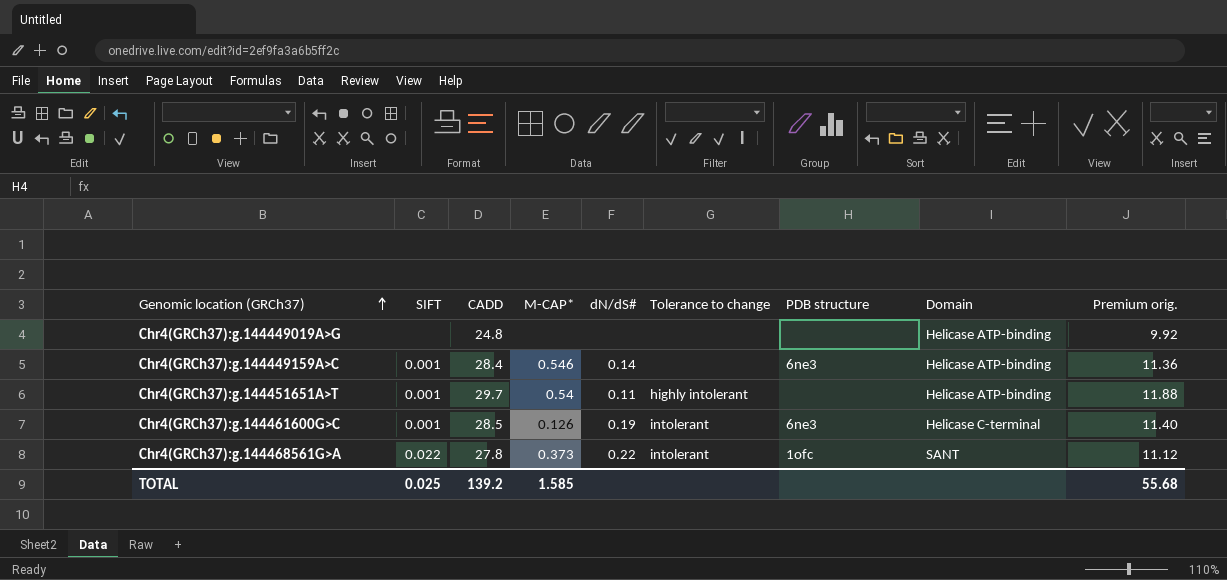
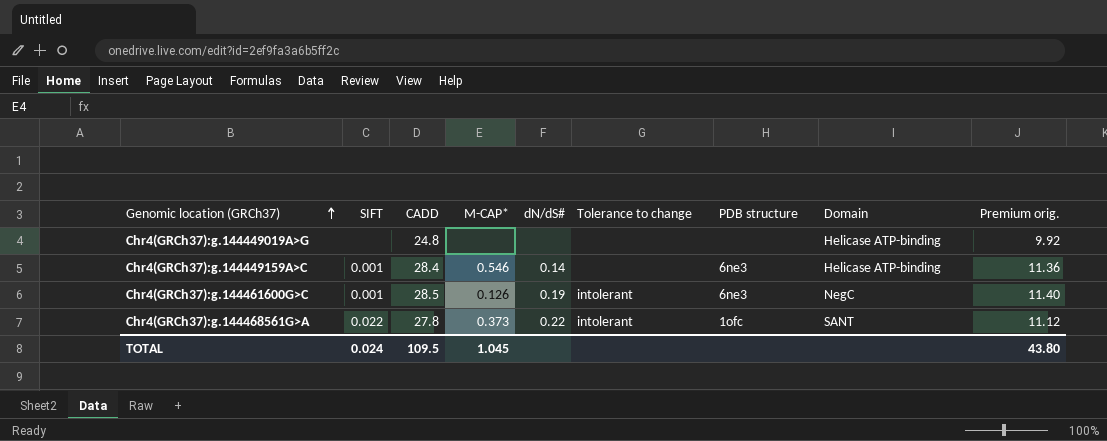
row Chr4(GRCh37):g.144451651A>T: 0.001 | 29.7 | 0.54 | 0.11 | highly intolerant | none | Helicase ATP-binding | 11.88 -> none
Chr4(GRCh37):g.144461600G>C | Domain: Helicase C-terminal -> NegC
TOTAL | SIFT: 0.025 -> 0.024
TOTAL | CADD: 139.2 -> 109.5
TOTAL | M-CAP*: 1.585 -> 1.045
TOTAL | Premium orig.: 55.68 -> 43.80

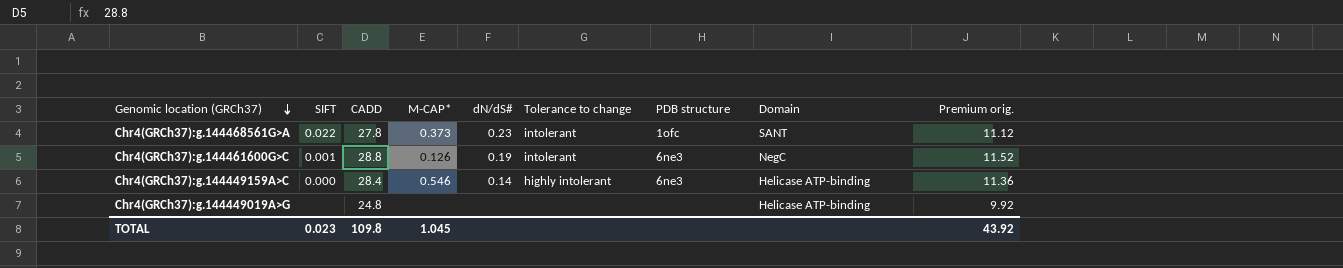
row order: Genomic location (GRCh37) ascending -> Genomic location (GRCh37) descending
Chr4(GRCh37):g.144468561G>A | dN/dS#: 0.22 -> 0.23
Chr4(GRCh37):g.144461600G>C | CADD: 28.5 -> 28.8
Chr4(GRCh37):g.144461600G>C | Premium orig.: 11.40 -> 11.52
Chr4(GRCh37):g.144449159A>C | SIFT: 0.001 -> 0.000
Chr4(GRCh37):g.144449159A>C | Tolerance to change: none -> highly intolerant
TOTAL | SIFT: 0.024 -> 0.023
TOTAL | CADD: 109.5 -> 109.8
TOTAL | Premium orig.: 43.80 -> 43.92

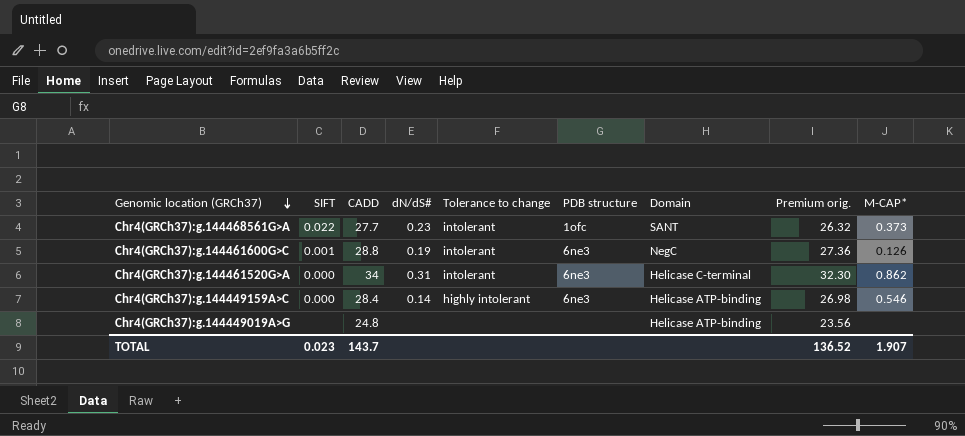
column Premium orig. | formula: [CADD] * 0.4 -> [CADD] * 0.95
column M-CAP* | position: 4 -> 9
Chr4(GRCh37):g.144468561G>A | CADD: 27.8 -> 27.7
row Chr4(GRCh37):g.144461520G>A: none -> 0.000 | 34 | 0.31 | intolerant | 6ne3 | Helicase C-terminal | 32.30 | 0.862
TOTAL | CADD: 109.8 -> 143.7
TOTAL | Premium orig.: 43.92 -> 136.52
TOTAL | M-CAP*: 1.045 -> 1.907

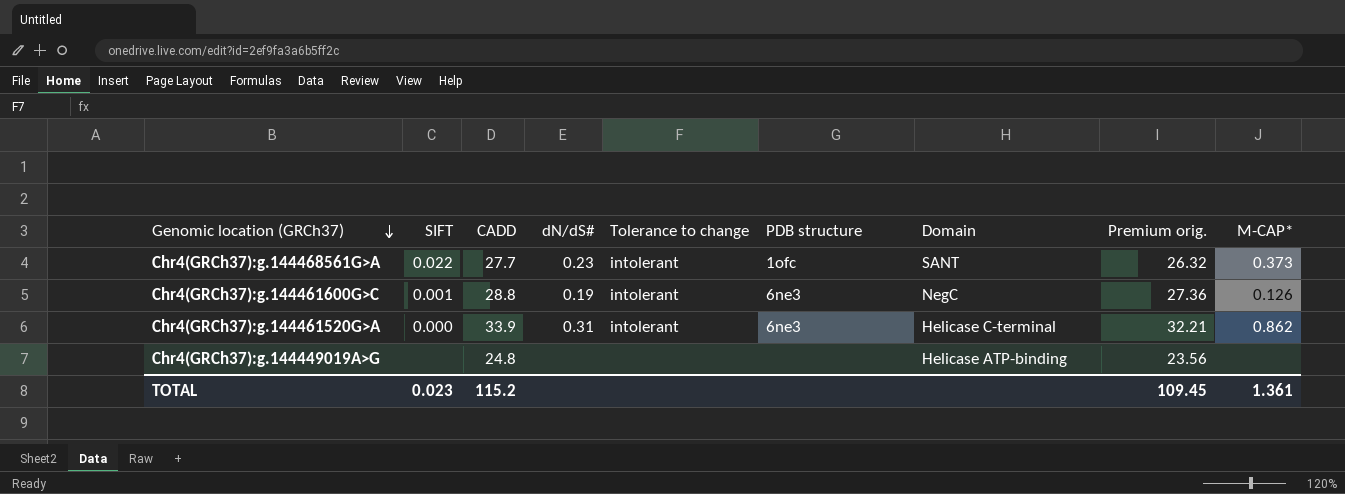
row Chr4(GRCh37):g.144449159A>C: 0.000 | 28.4 | 0.14 | highly intolerant | 6ne3 | Helicase ATP-binding | 26.98 | 0.546 -> none
Chr4(GRCh37):g.144461520G>A | CADD: 34 -> 33.9
Chr4(GRCh37):g.144461520G>A | Premium orig.: 32.30 -> 32.21
TOTAL | CADD: 143.7 -> 115.2
TOTAL | Premium orig.: 136.52 -> 109.45
TOTAL | M-CAP*: 1.907 -> 1.361

